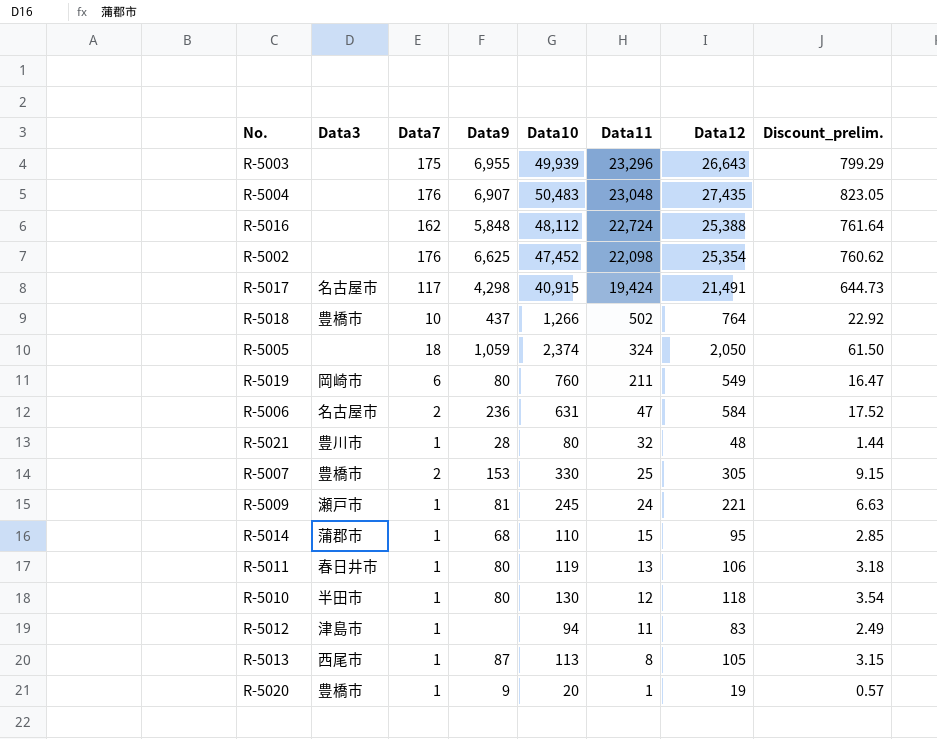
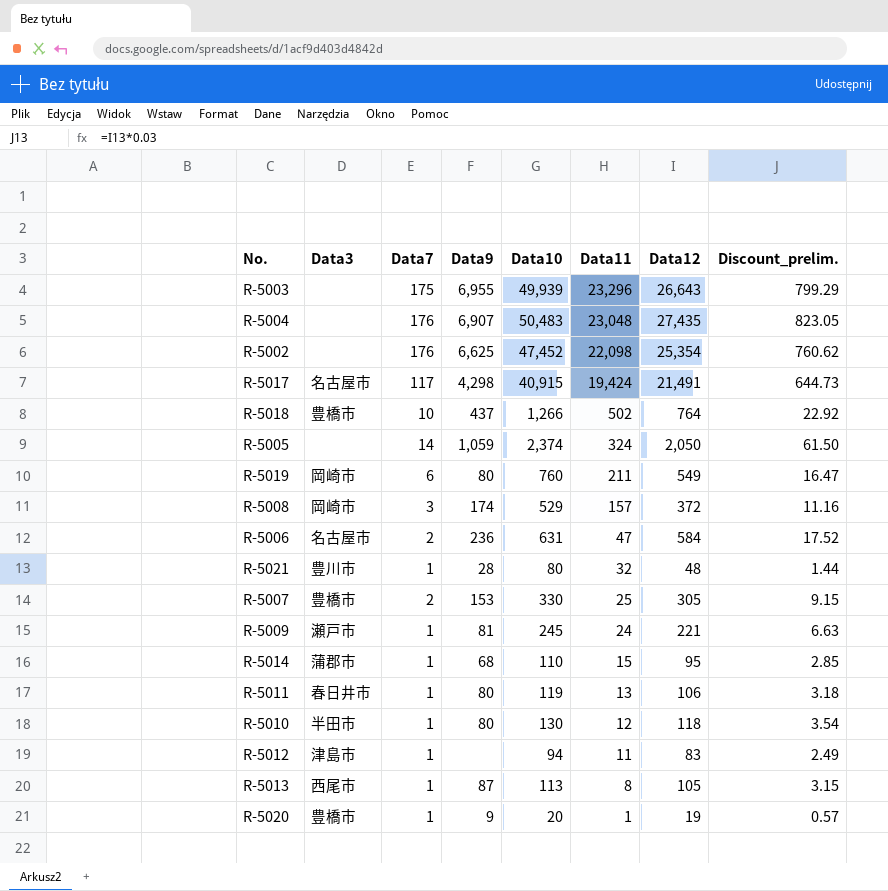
row R-5016: none | 162 | 5,848 | 48,112 | 22,724 | 25,388 | 761.64 -> none
R-5005 | Data7: 18 -> 14
row R-5008: none -> 岡崎市 | 3 | 174 | 529 | 157 | 372 | 11.16

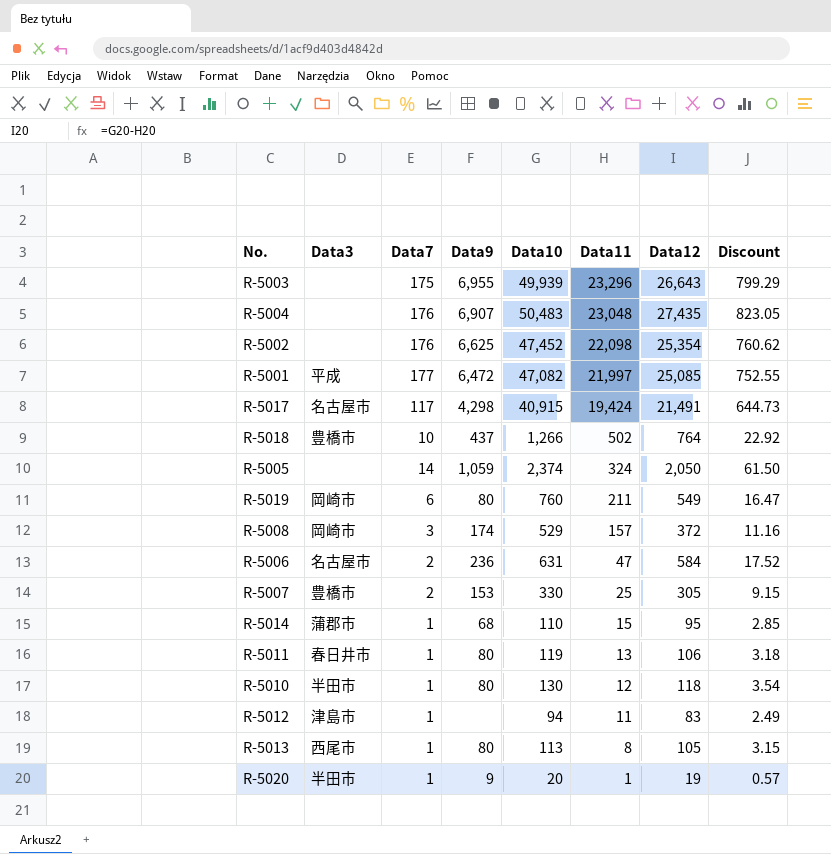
column name: Discount_prelim. -> Discount
row R-5021: 豊川市 | 1 | 28 | 80 | 32 | 48 | 1.44 -> none
row R-5009: 瀬戸市 | 1 | 81 | 245 | 24 | 221 | 6.63 -> none
row R-5001: none -> 平成 | 177 | 6,472 | 47,082 | 21,997 | 25,085 | 752.55
R-5013 | Data9: 87 -> 80
R-5020 | Data3: 豊橋市 -> 半田市

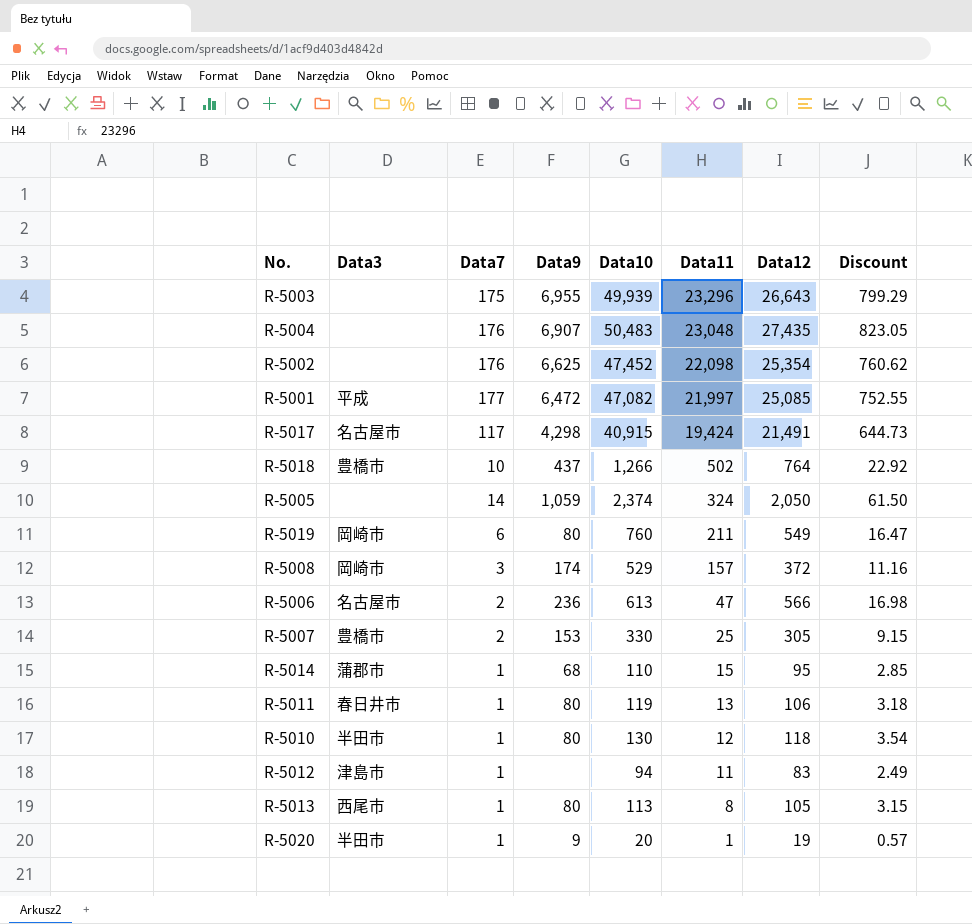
R-5006 | Data10: 631 -> 613
R-5006 | Data12: 584 -> 566
R-5006 | Discount: 17.52 -> 16.98

